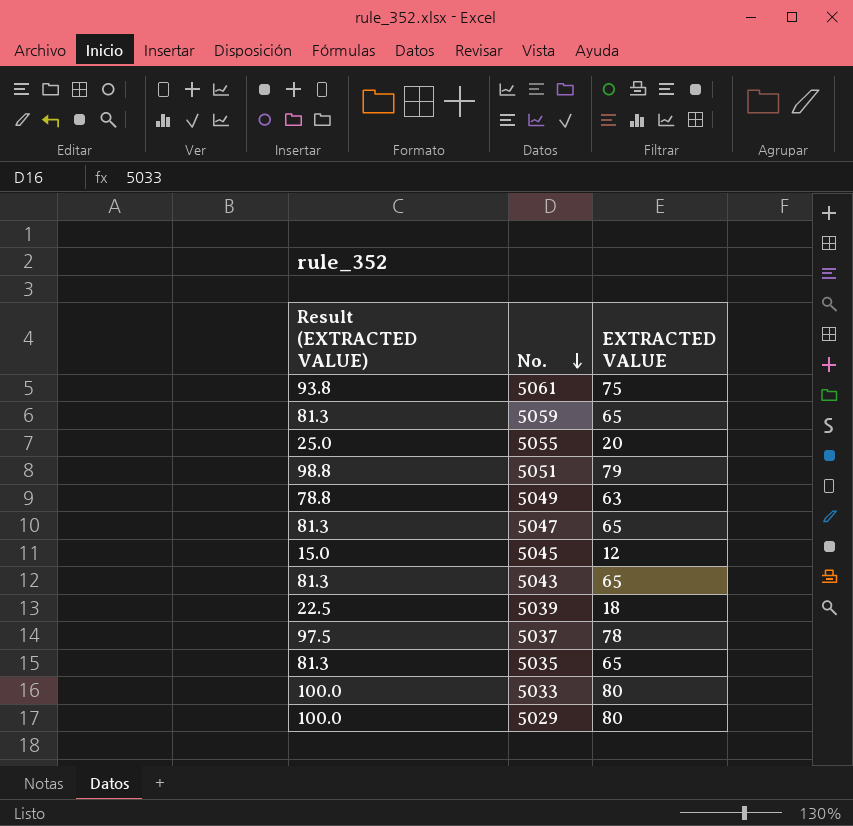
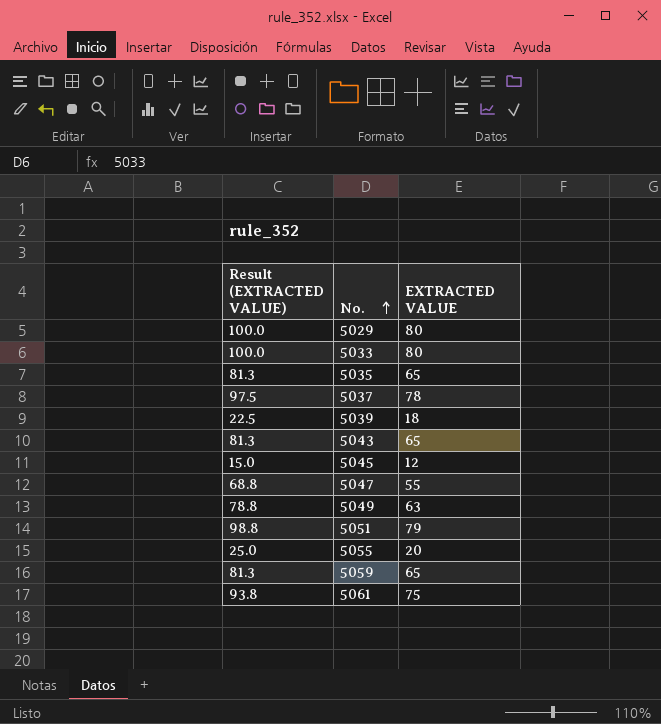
row order: No. descending -> No. ascending
5047 | Result (EXTRACTED VALUE): 81.3 -> 68.8
5047 | EXTRACTED VALUE: 65 -> 55

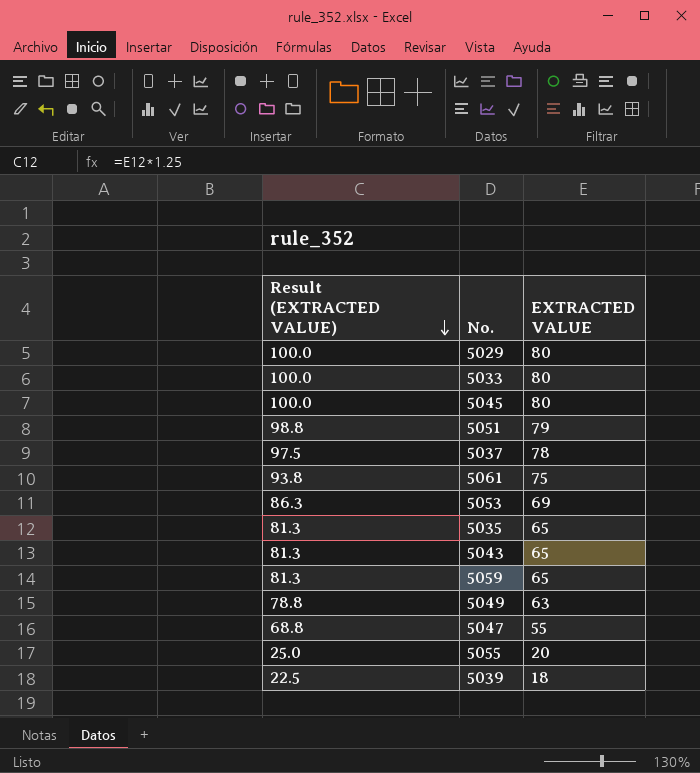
row order: No. ascending -> Result (EXTRACTED VALUE) descending
5045 | Result (EXTRACTED VALUE): 15.0 -> 100.0
5045 | EXTRACTED VALUE: 12 -> 80
row 5053: none -> 86.3 | 69

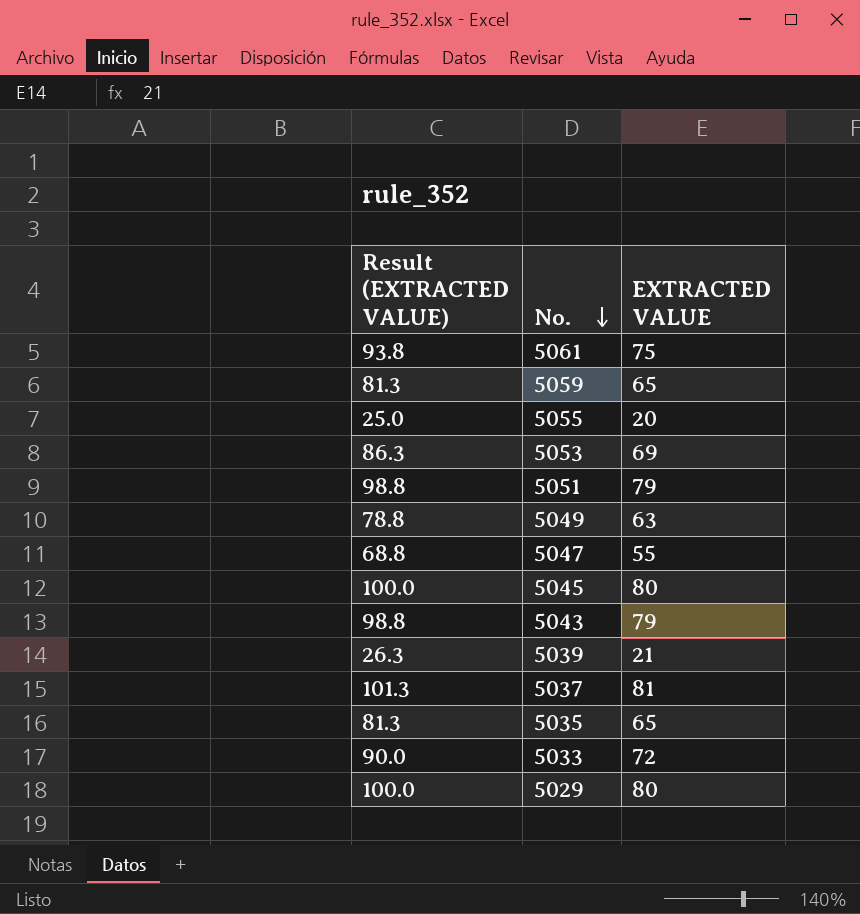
row order: Result (EXTRACTED VALUE) descending -> No. descending
5043 | Result (EXTRACTED VALUE): 81.3 -> 98.8
5043 | EXTRACTED VALUE: 65 -> 79
5039 | Result (EXTRACTED VALUE): 22.5 -> 26.3
5039 | EXTRACTED VALUE: 18 -> 21
5037 | Result (EXTRACTED VALUE): 97.5 -> 101.3
5037 | EXTRACTED VALUE: 78 -> 81
5033 | Result (EXTRACTED VALUE): 100.0 -> 90.0
5033 | EXTRACTED VALUE: 80 -> 72

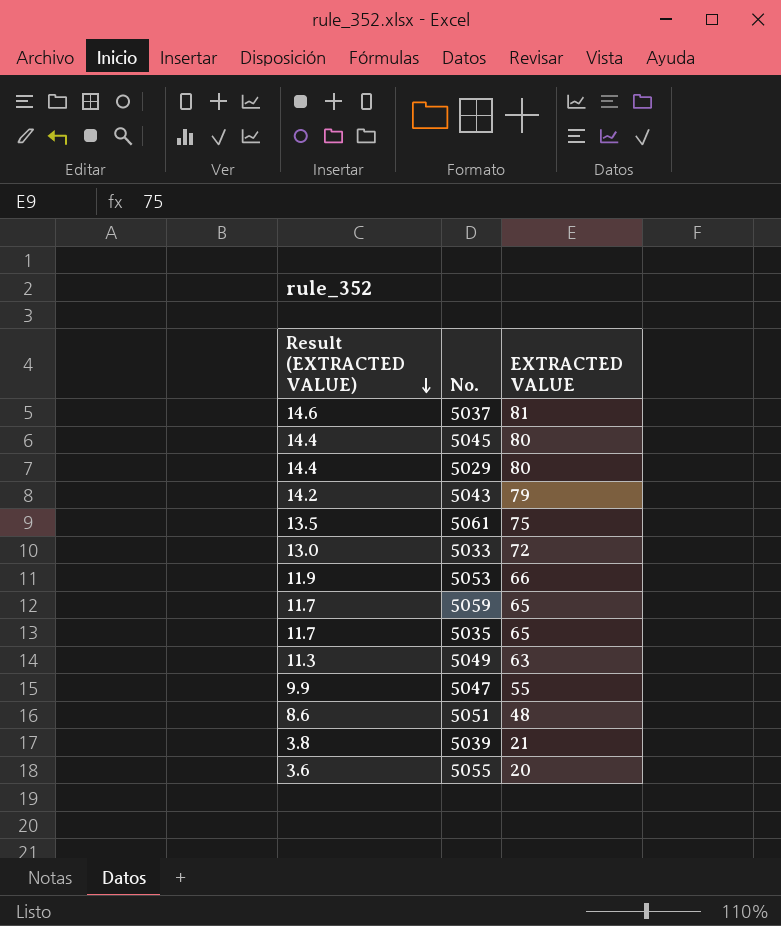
row order: No. descending -> Result (EXTRACTED VALUE) descending
column Result (EXTRACTED VALUE) | formula: [EXTRACTED VALUE] * 1.25 -> [EXTRACTED VALUE] * 0.18
5053 | EXTRACTED VALUE: 69 -> 66
5051 | EXTRACTED VALUE: 79 -> 48

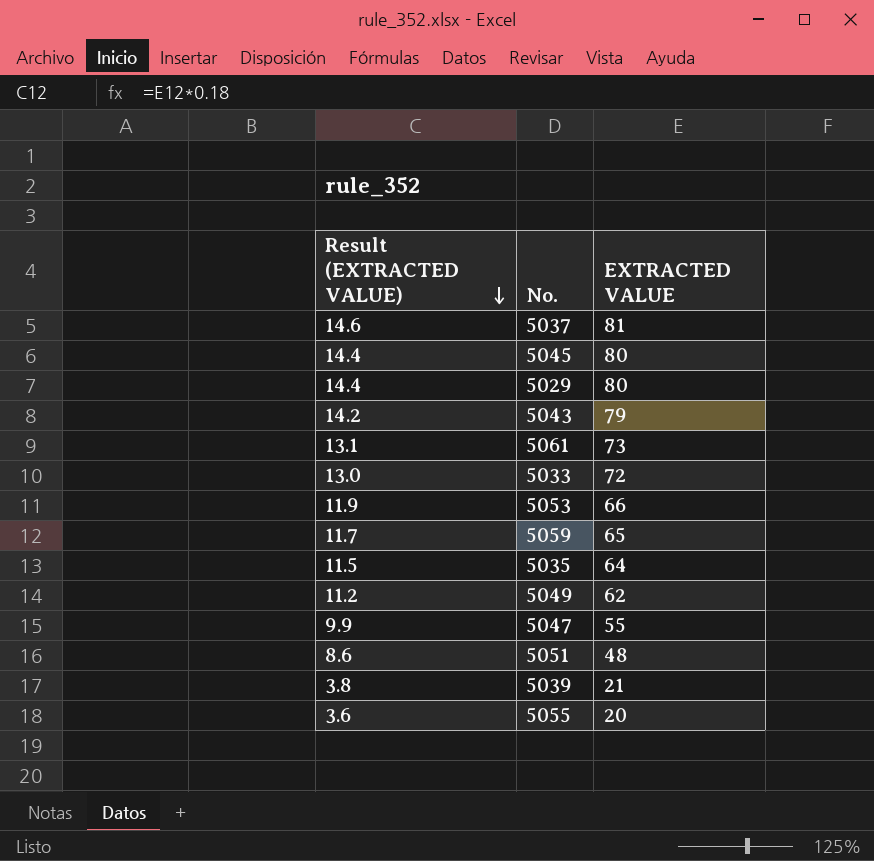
5061 | Result (EXTRACTED VALUE): 13.5 -> 13.1
5061 | EXTRACTED VALUE: 75 -> 73
5035 | Result (EXTRACTED VALUE): 11.7 -> 11.5
5035 | EXTRACTED VALUE: 65 -> 64
5049 | Result (EXTRACTED VALUE): 11.3 -> 11.2
5049 | EXTRACTED VALUE: 63 -> 62

